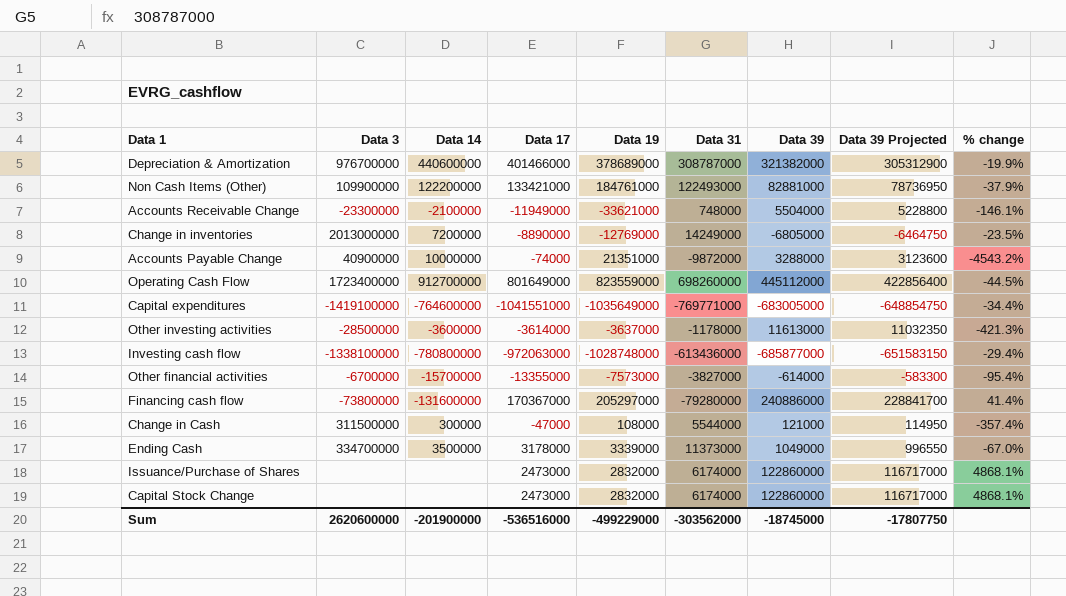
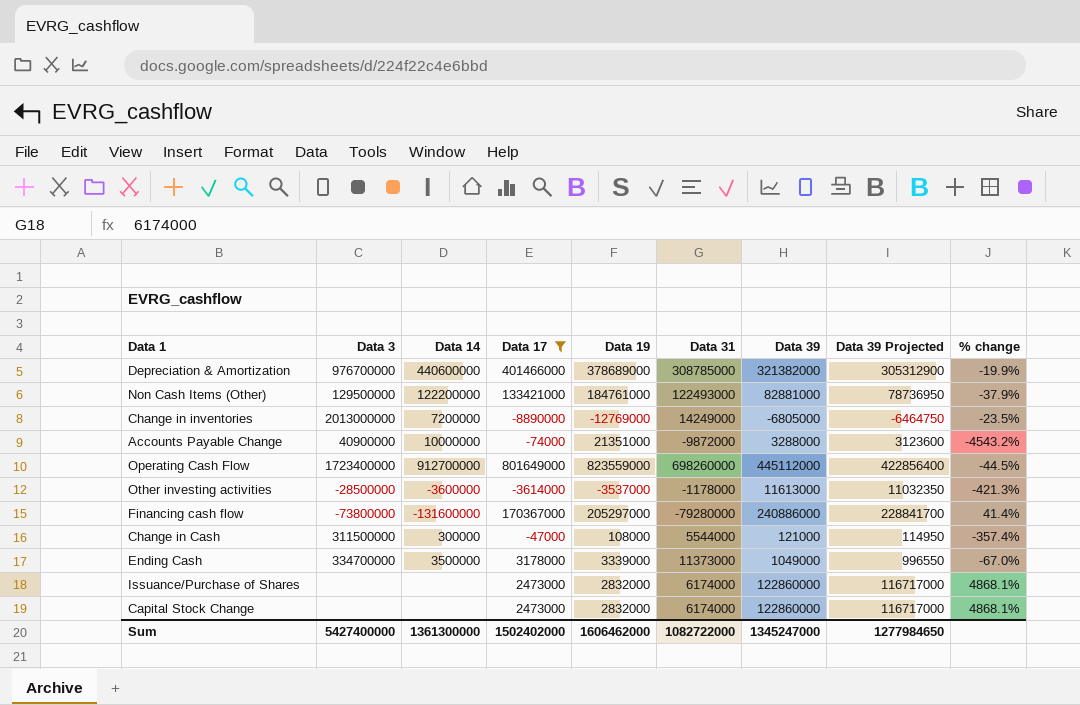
filter: none -> Data 17 >= -8890000
Depreciation & Amortization | Data 31: 308787000 -> 308785000
Non Cash Items (Other) | Data 3: 109900000 -> 129500000
Other investing activities | Data 19: -3637000 -> -3537000
Sum | Data 3: 2620600000 -> 5427400000
Sum | Data 14: -201900000 -> 1361300000
Sum | Data 17: -536516000 -> 1502402000
Sum | Data 19: -499229000 -> 1606462000
Sum | Data 31: -303562000 -> 1082722000
Sum | Data 39: -18745000 -> 1345247000
Sum | Data 39 Projected: -17807750 -> 1277984650

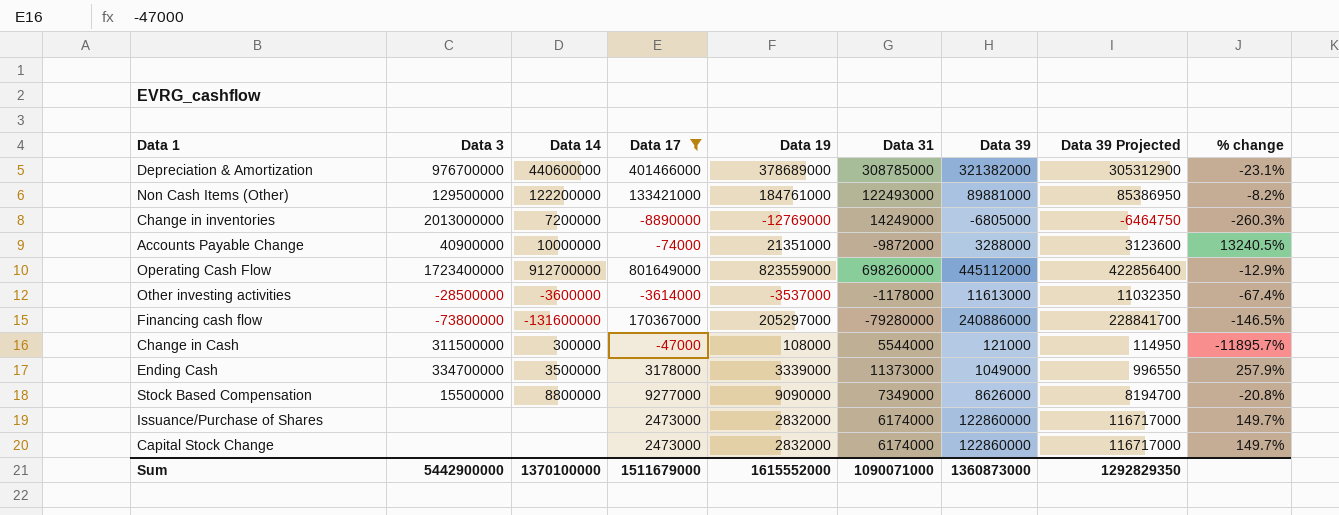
column % change | formula: ([Data 39] - [Data 17]) / [Data 17] -> ([Data 31] - [Data 17]) / [Data 17]
Non Cash Items (Other) | Data 39: 82881000 -> 89881000
Non Cash Items (Other) | Data 39 Projected: 78736950 -> 85386950
row Stock Based Compensation: none -> 15500000 | 8800000 | 9277000 | 9090000 | 7349000 | 8626000 | 8194700 | -20.8%
Sum | Data 3: 5427400000 -> 5442900000
Sum | Data 14: 1361300000 -> 1370100000
Sum | Data 17: 1502402000 -> 1511679000
Sum | Data 19: 1606462000 -> 1615552000
Sum | Data 31: 1082722000 -> 1090071000
Sum | Data 39: 1345247000 -> 1360873000
Sum | Data 39 Projected: 1277984650 -> 1292829350

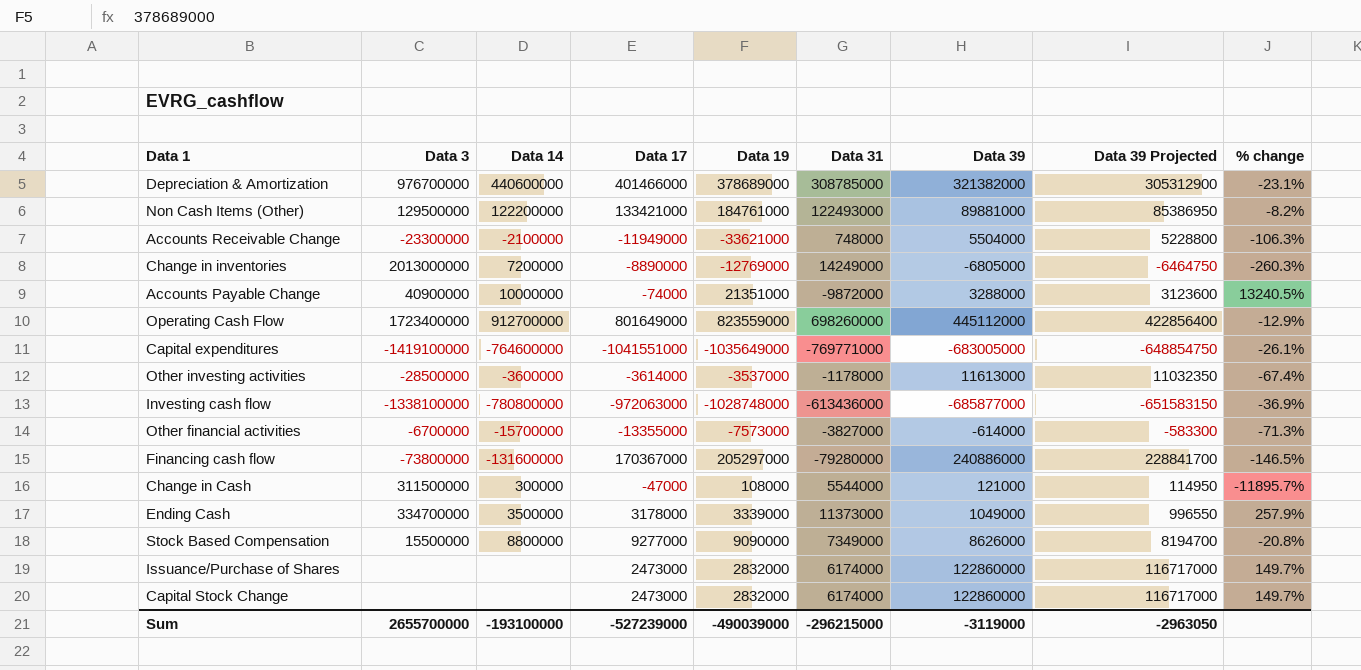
filter: Data 17 >= -8890000 -> none
Sum | Data 3: 5442900000 -> 2655700000
Sum | Data 14: 1370100000 -> -193100000
Sum | Data 17: 1511679000 -> -527239000
Sum | Data 19: 1615552000 -> -490039000
Sum | Data 31: 1090071000 -> -296215000
Sum | Data 39: 1360873000 -> -3119000
Sum | Data 39 Projected: 1292829350 -> -2963050

